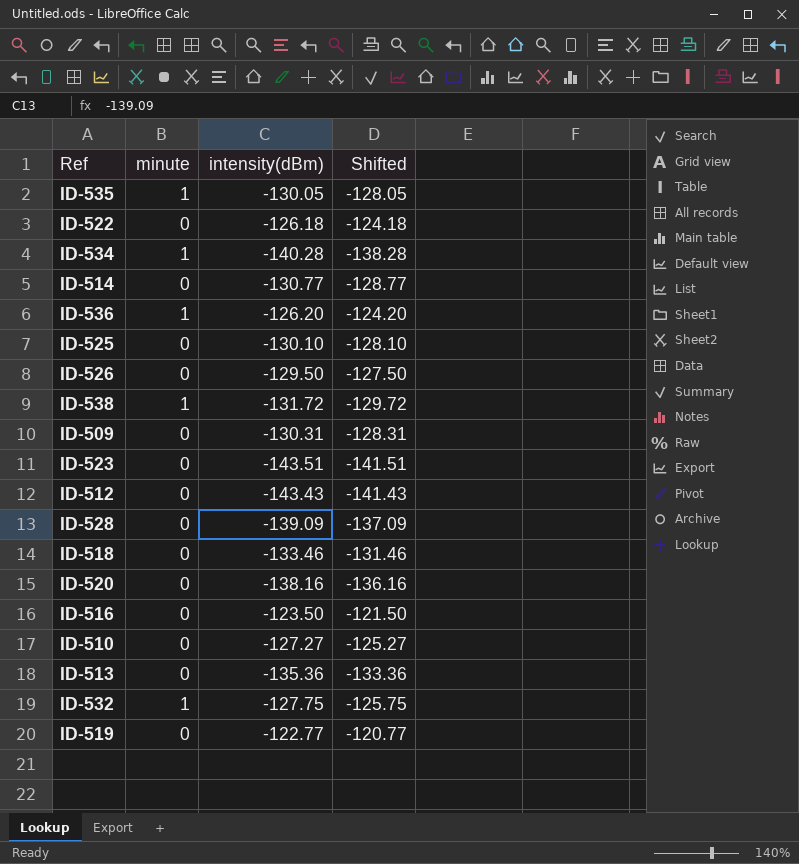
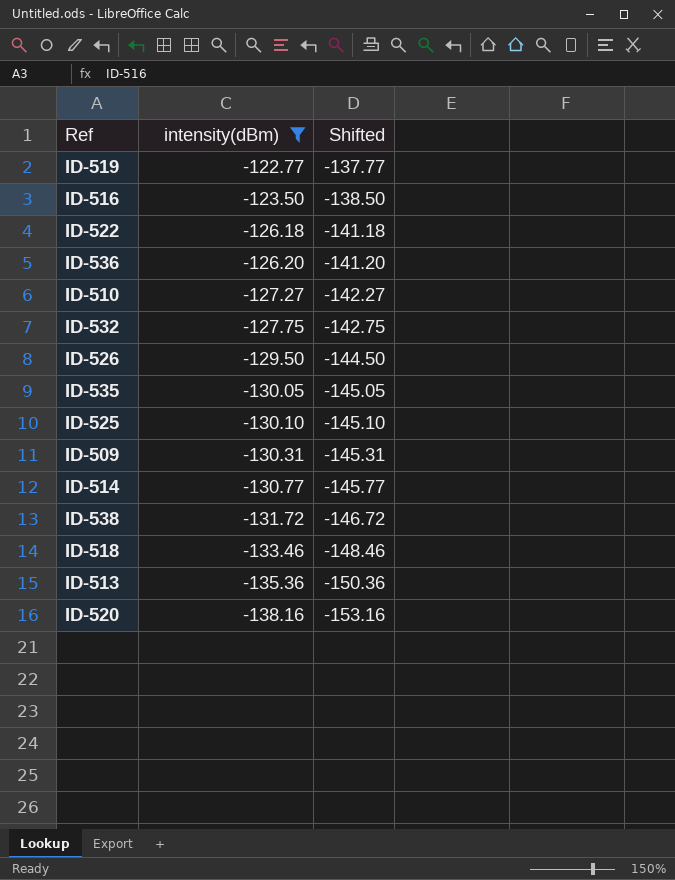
filter: none -> intensity(dBm) >= -138.16
row order: none -> intensity(dBm) descending
column minute | position: 2 -> none
column Shifted | formula: [intensity(dBm)] + 2 -> [intensity(dBm)] - 15

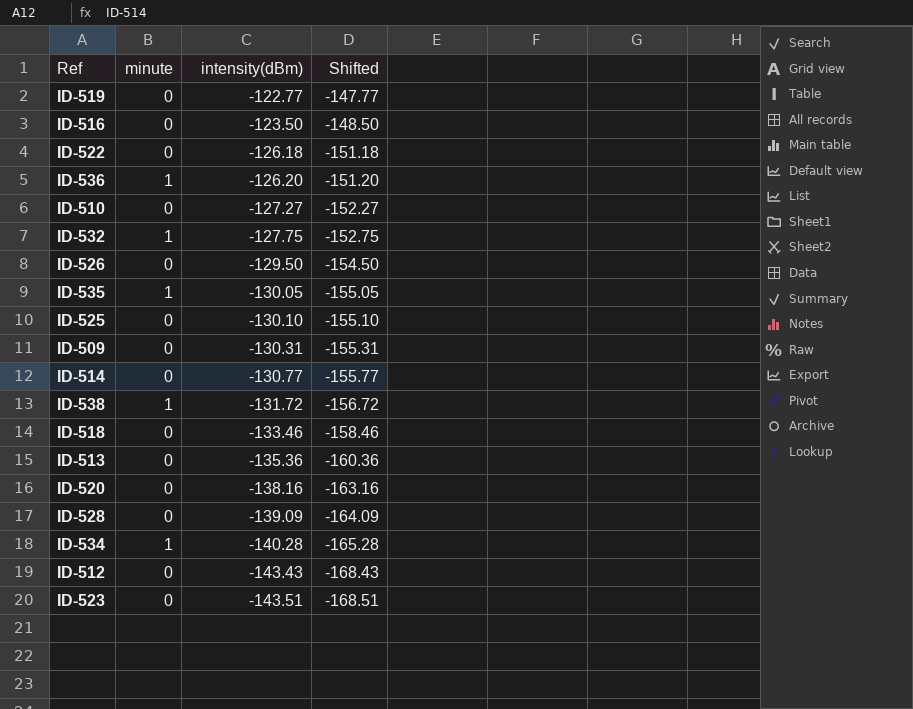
filter: intensity(dBm) >= -138.16 -> none
column minute | position: none -> 2
column Shifted | formula: [intensity(dBm)] - 15 -> [intensity(dBm)] - 25

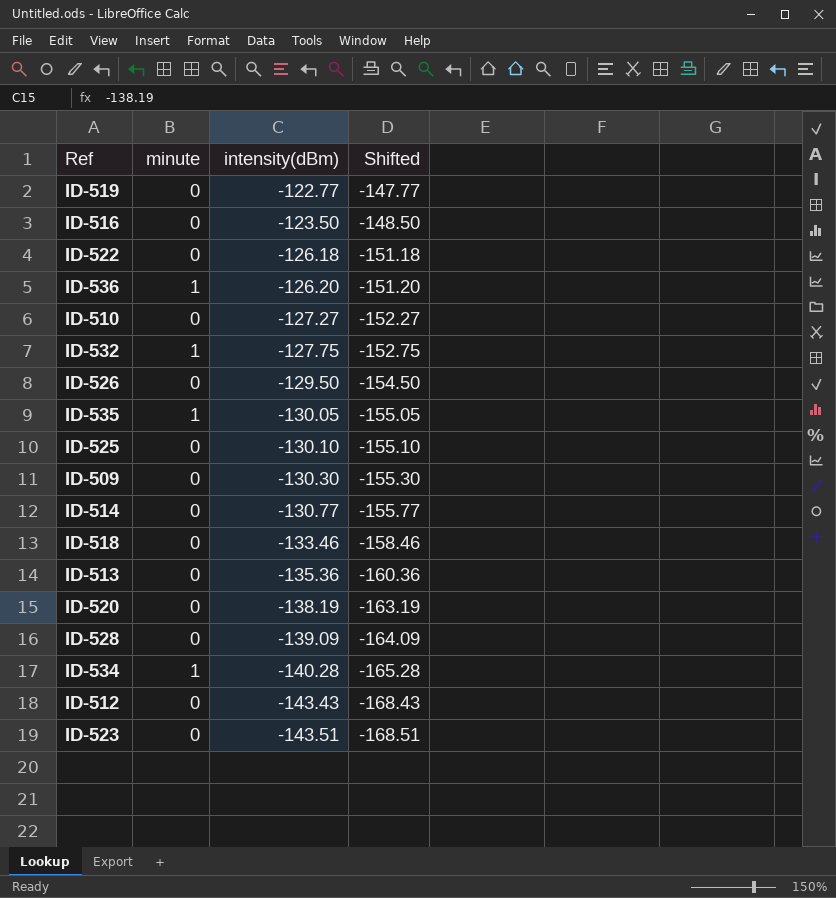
row ID-538: 1 | -131.72 | -156.72 -> none
ID-509 | intensity(dBm): -130.31 -> -130.30
ID-509 | Shifted: -155.31 -> -155.30
ID-520 | intensity(dBm): -138.16 -> -138.19
ID-520 | Shifted: -163.16 -> -163.19

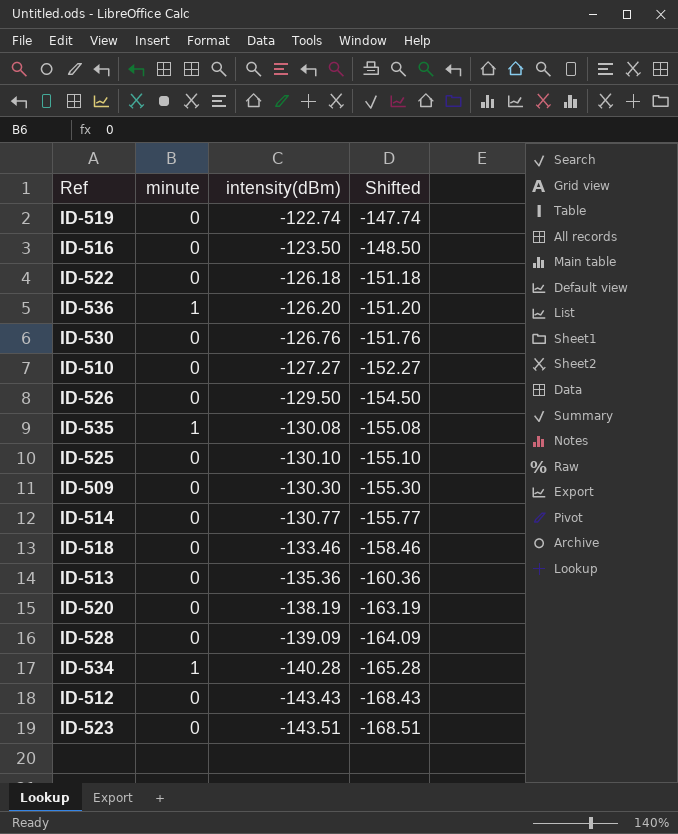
row ID-532: 1 | -127.75 | -152.75 -> none
ID-519 | intensity(dBm): -122.77 -> -122.74
ID-519 | Shifted: -147.77 -> -147.74
row ID-530: none -> 0 | -126.76 | -151.76
ID-535 | intensity(dBm): -130.05 -> -130.08
ID-535 | Shifted: -155.05 -> -155.08

